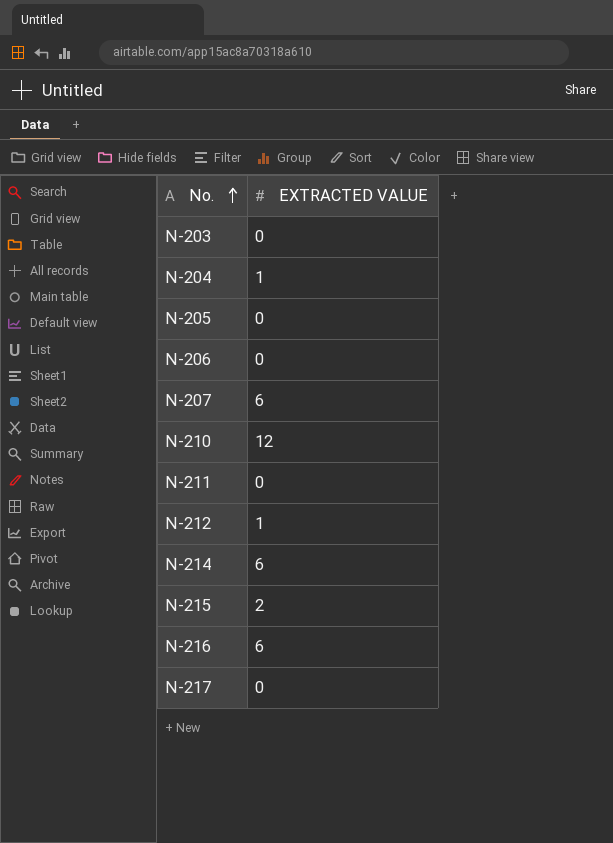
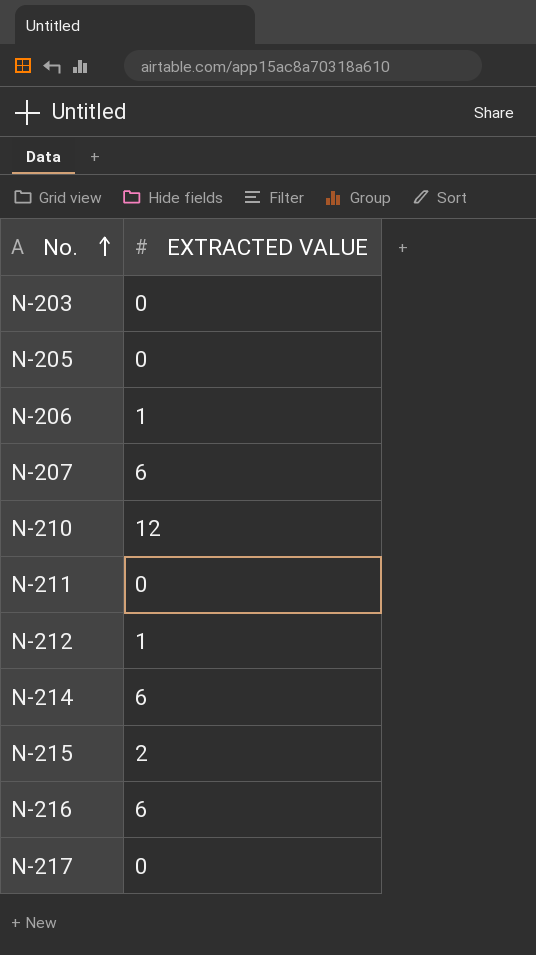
row N-204: 1 -> none
N-206 | EXTRACTED VALUE: 0 -> 1

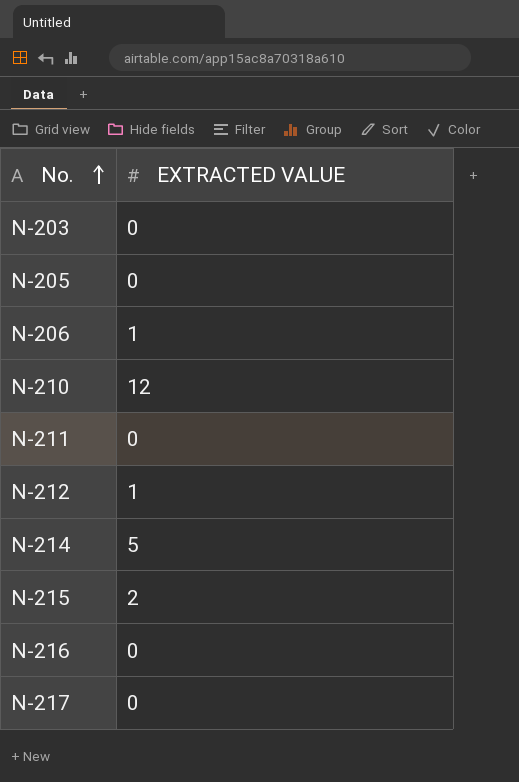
row N-207: 6 -> none
N-214 | EXTRACTED VALUE: 6 -> 5
N-216 | EXTRACTED VALUE: 6 -> 0

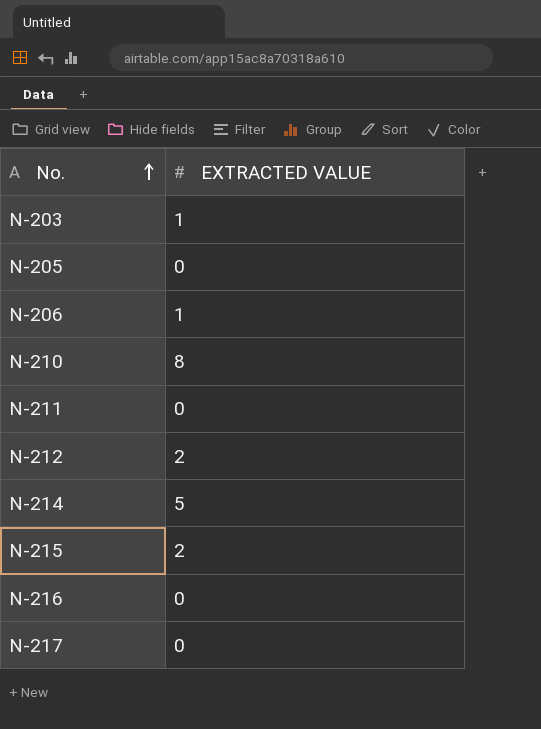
N-203 | EXTRACTED VALUE: 0 -> 1
N-210 | EXTRACTED VALUE: 12 -> 8
N-212 | EXTRACTED VALUE: 1 -> 2

